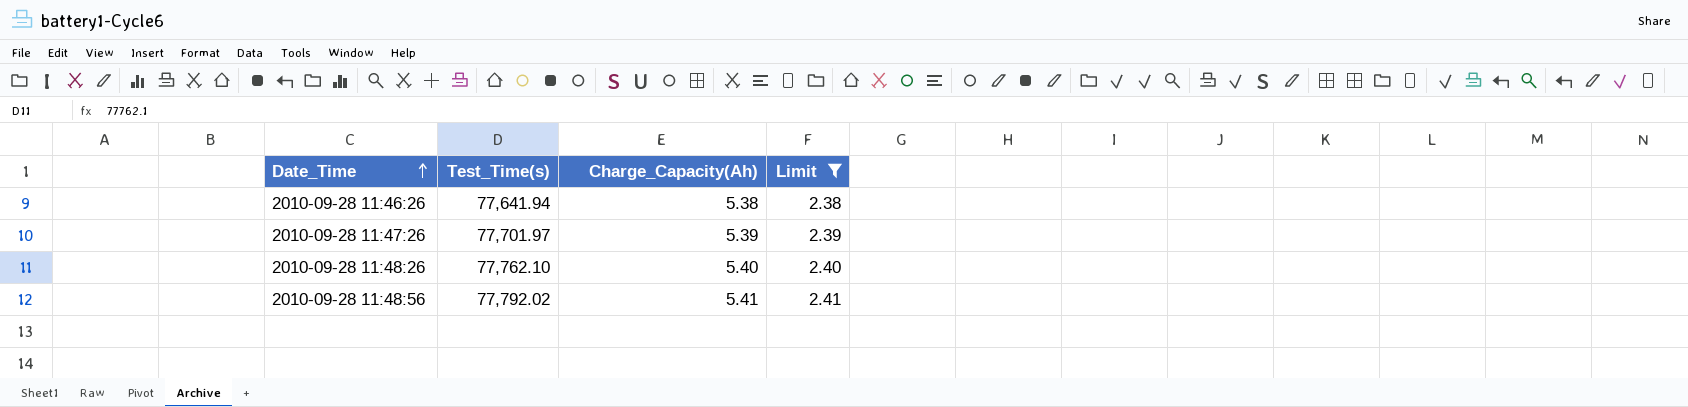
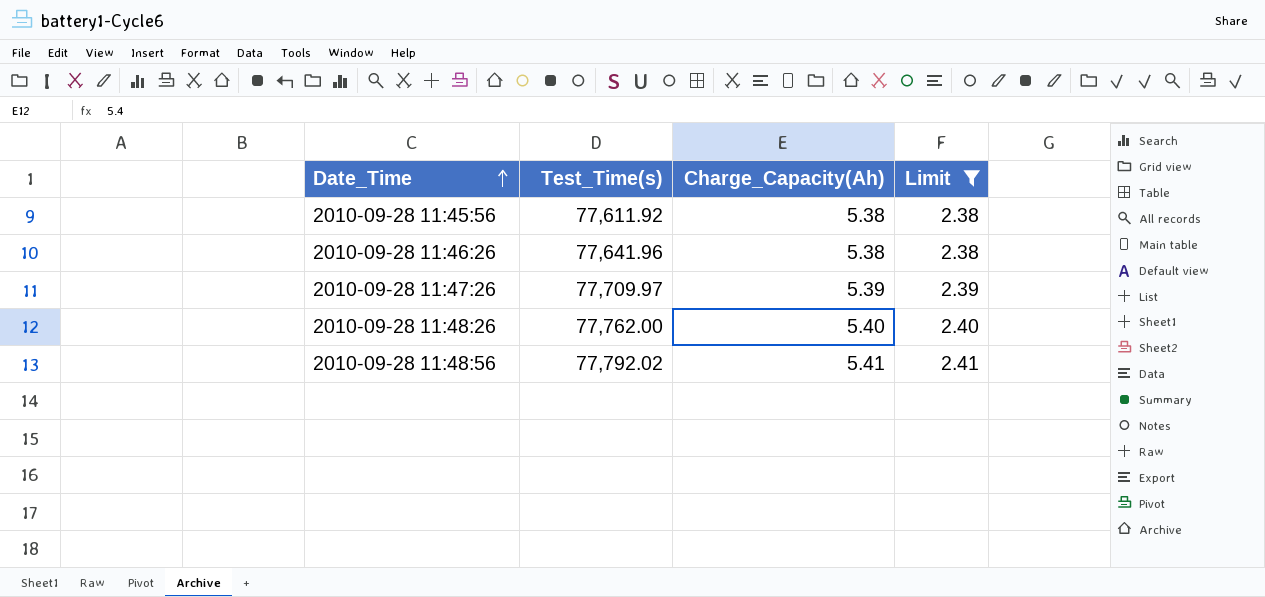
row 2010-09-28 11:45:56: none -> 77,611.92 | 5.38 | 2.38
2010-09-28 11:46:26 | Test_Time(s): 77,641.94 -> 77,641.96
2010-09-28 11:47:26 | Test_Time(s): 77,701.97 -> 77,709.97
2010-09-28 11:48:26 | Test_Time(s): 77,762.10 -> 77,762.00

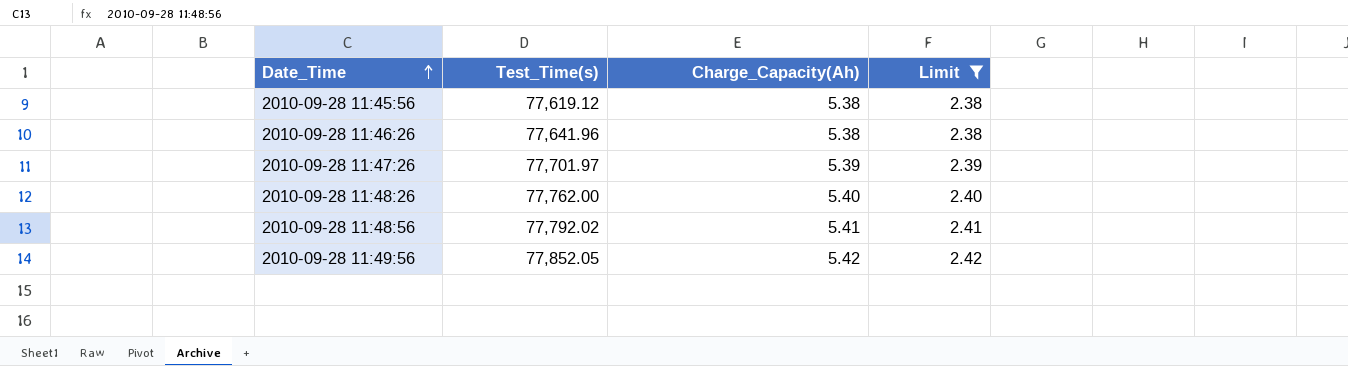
2010-09-28 11:45:56 | Test_Time(s): 77,611.92 -> 77,619.12
2010-09-28 11:47:26 | Test_Time(s): 77,709.97 -> 77,701.97
row 2010-09-28 11:49:56: none -> 77,852.05 | 5.42 | 2.42

